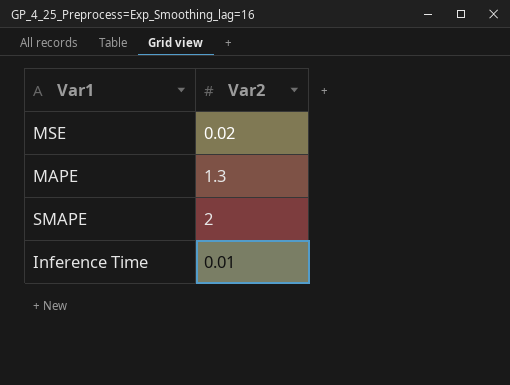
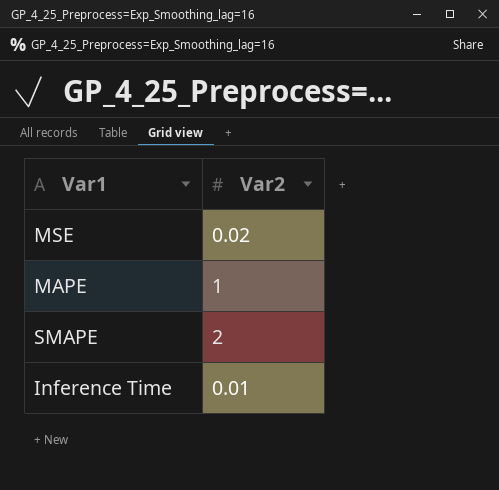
MAPE | Var2: 1.3 -> 1

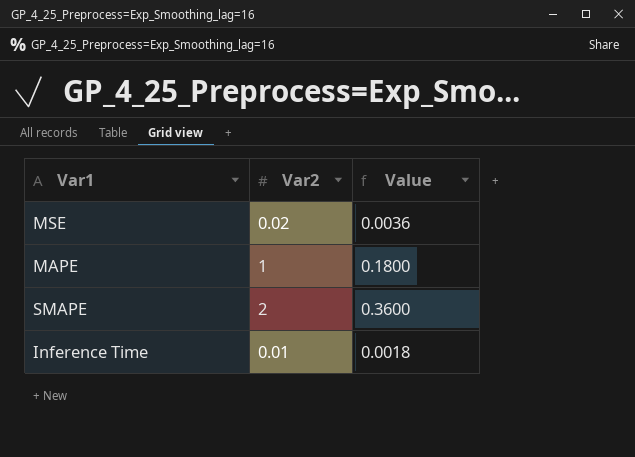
column Value | formula: none -> [Var2] * 0.18

